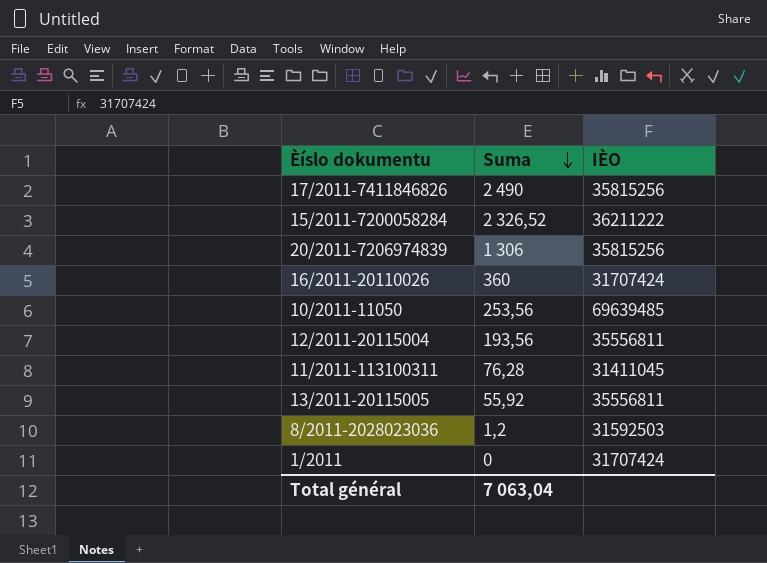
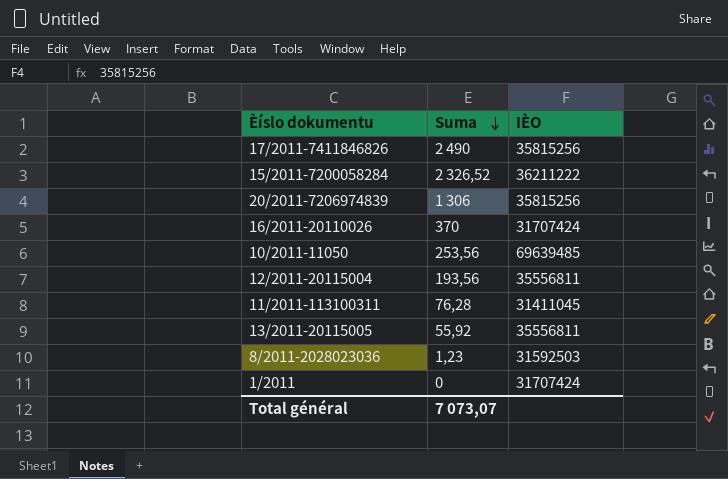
16/2011-20110026 | Suma: 360 -> 370
8/2011-2028023036 | Suma: 1,2 -> 1,23
Total général | Suma: 7 063,04 -> 7 073,07

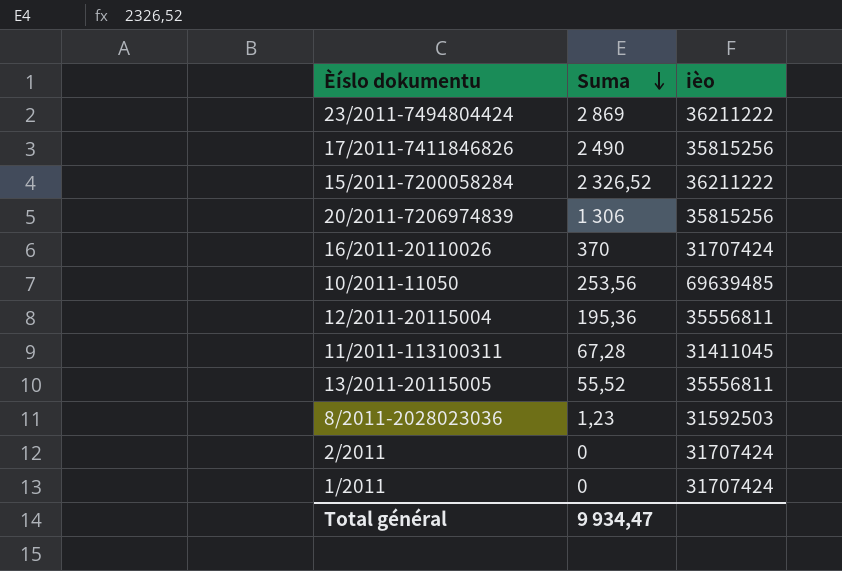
column name: IÈO -> ièo
row 23/2011-7494804424: none -> 2 869 | 36211222
12/2011-20115004 | Suma: 193,56 -> 195,36
11/2011-113100311 | Suma: 76,28 -> 67,28
13/2011-20115005 | Suma: 55,92 -> 55,52
row 2/2011: none -> 0 | 31707424
Total général | Suma: 7 073,07 -> 9 934,47

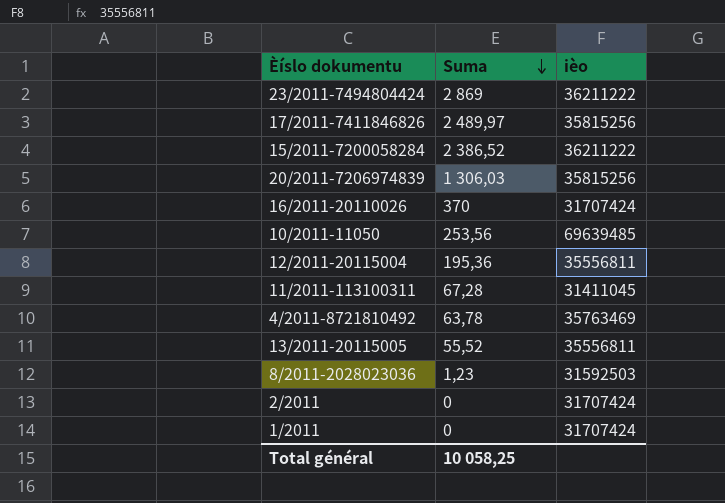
17/2011-7411846826 | Suma: 2 490 -> 2 489,97
15/2011-7200058284 | Suma: 2 326,52 -> 2 386,52
20/2011-7206974839 | Suma: 1 306 -> 1 306,03
row 4/2011-8721810492: none -> 63,78 | 35763469
Total général | Suma: 9 934,47 -> 10 058,25

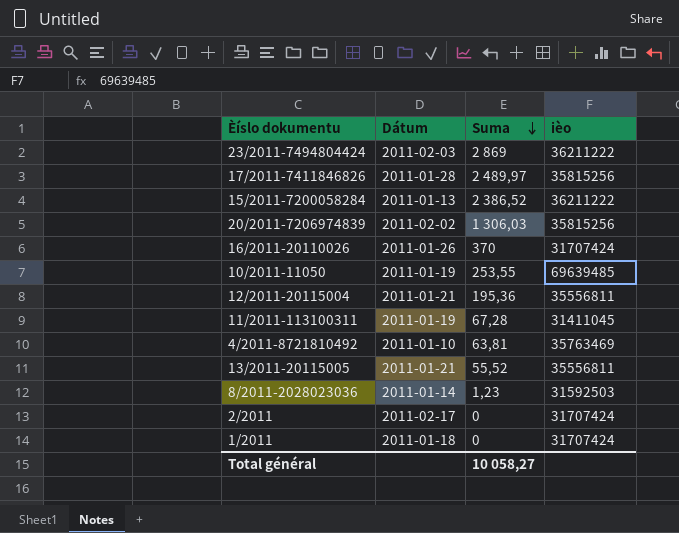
column Dátum | position: none -> 2
10/2011-11050 | Suma: 253,56 -> 253,55
4/2011-8721810492 | Suma: 63,78 -> 63,81
Total général | Suma: 10 058,25 -> 10 058,27

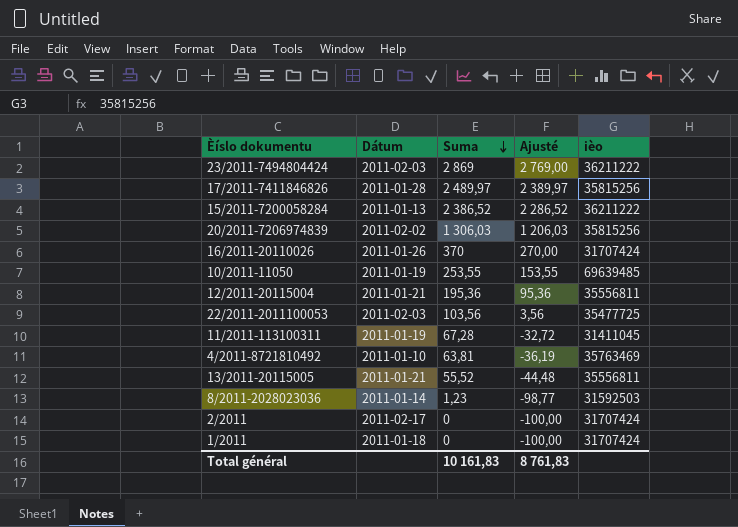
column Ajusté | formula: none -> [Suma] - 100
row 22/2011-2011100053: none -> 2011-02-03 | 103,56 | 3,56 | 35477725
Total général | Suma: 10 058,27 -> 10 161,83

